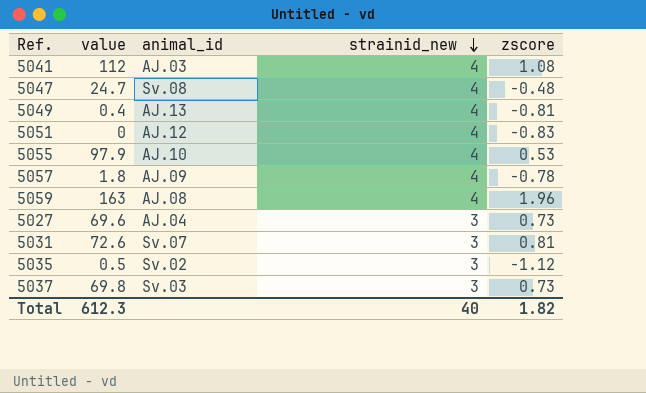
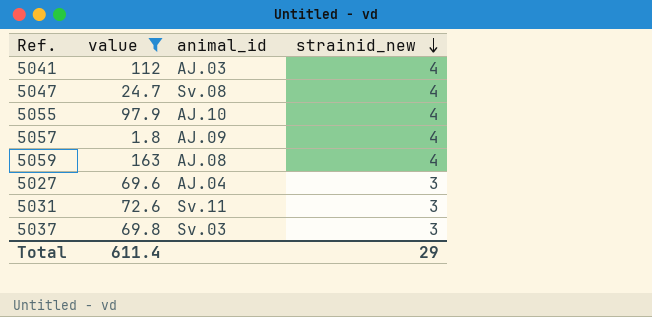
filter: none -> value >= 1.8
column zscore | position: 5 -> none
5031 | animal_id: Sv.07 -> Sv.11
Total | value: 612.3 -> 611.4
Total | strainid_new: 40 -> 29

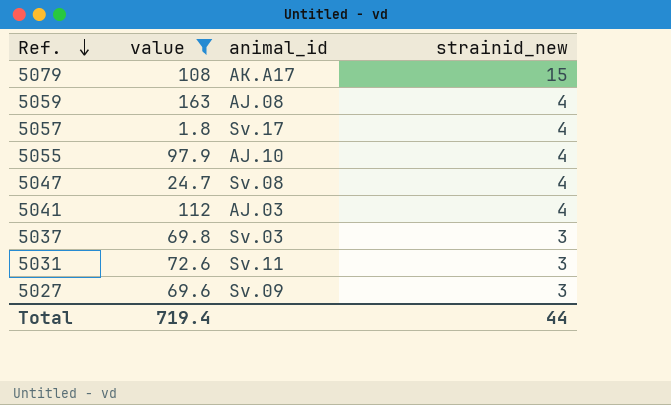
row order: strainid_new descending -> Ref. descending
row 5079: none -> 108 | AK.A17 | 15
5057 | animal_id: AJ.09 -> Sv.17
5027 | animal_id: AJ.04 -> Sv.09
Total | value: 611.4 -> 719.4
Total | strainid_new: 29 -> 44

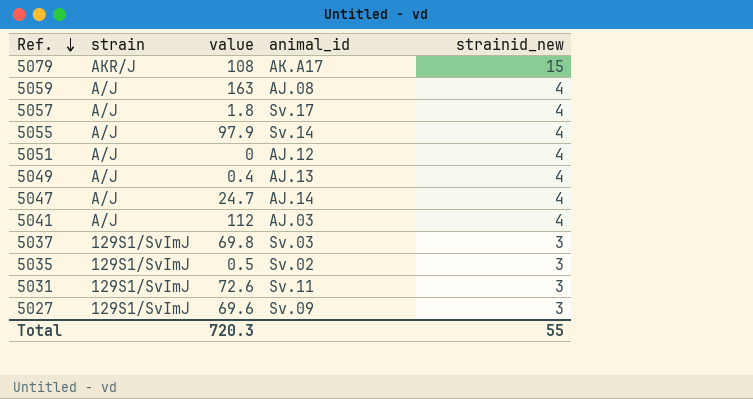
filter: value >= 1.8 -> none
column strain | position: none -> 2
5055 | animal_id: AJ.10 -> Sv.14
5047 | animal_id: Sv.08 -> AJ.14
Total | value: 719.4 -> 720.3
Total | strainid_new: 44 -> 55

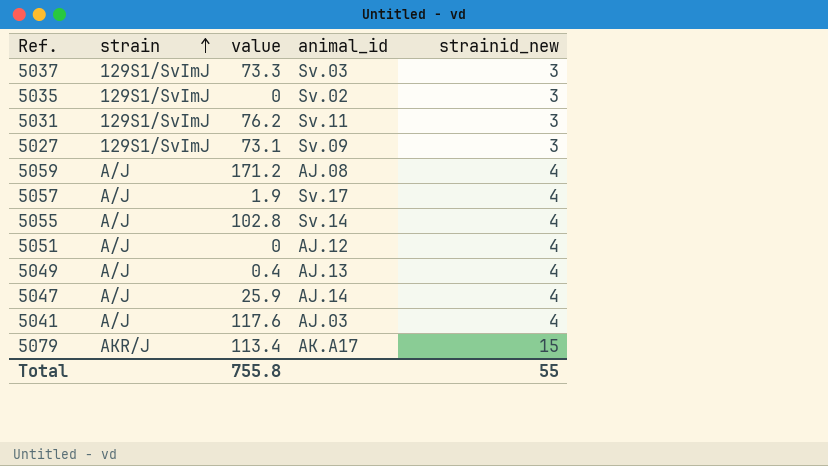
row order: Ref. descending -> strain ascending
5037 | value: 69.8 -> 73.3
5035 | value: 0.5 -> 0
5031 | value: 72.6 -> 76.2
5027 | value: 69.6 -> 73.1
5059 | value: 163 -> 171.2
5057 | value: 1.8 -> 1.9
5055 | value: 97.9 -> 102.8
5047 | value: 24.7 -> 25.9
5041 | value: 112 -> 117.6
5079 | value: 108 -> 113.4
Total | value: 720.3 -> 755.8

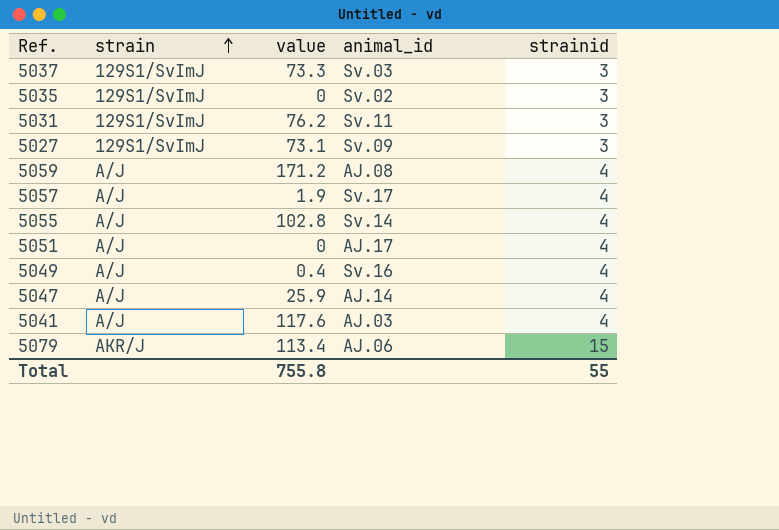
column name: strainid_new -> strainid
5051 | animal_id: AJ.12 -> AJ.17
5049 | animal_id: AJ.13 -> Sv.16
5079 | animal_id: AK.A17 -> AJ.06

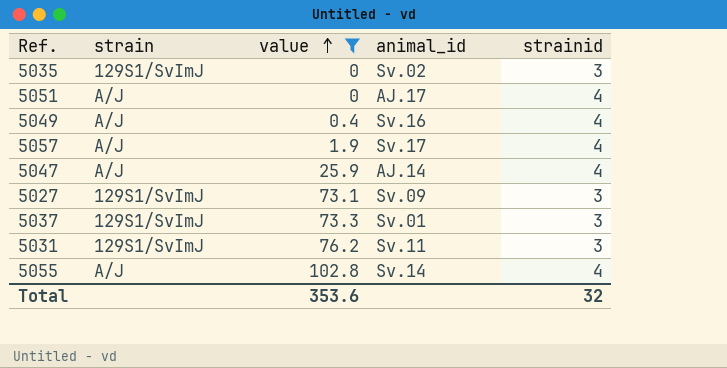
filter: none -> value <= 102.8
row order: strain ascending -> value ascending
5037 | animal_id: Sv.03 -> Sv.01
Total | value: 755.8 -> 353.6
Total | strainid: 55 -> 32

